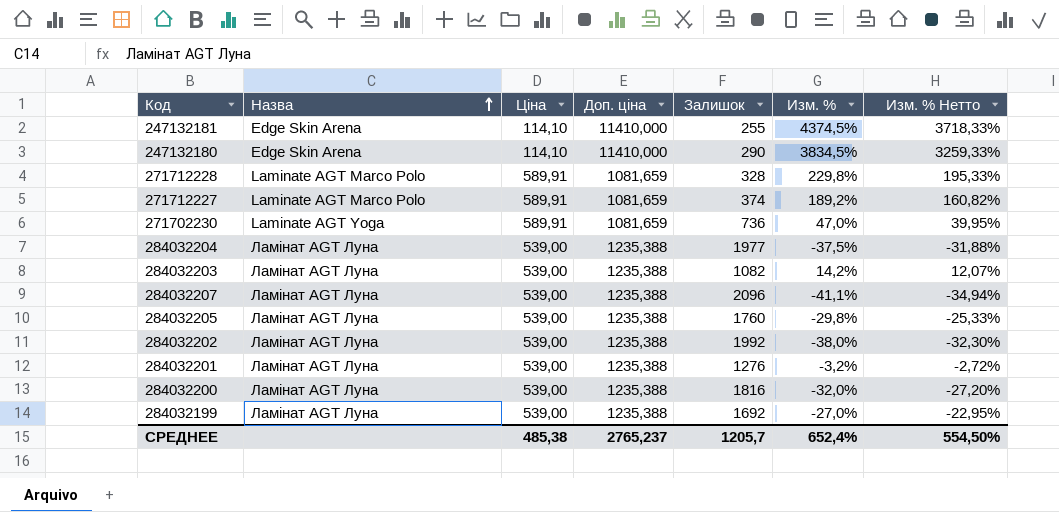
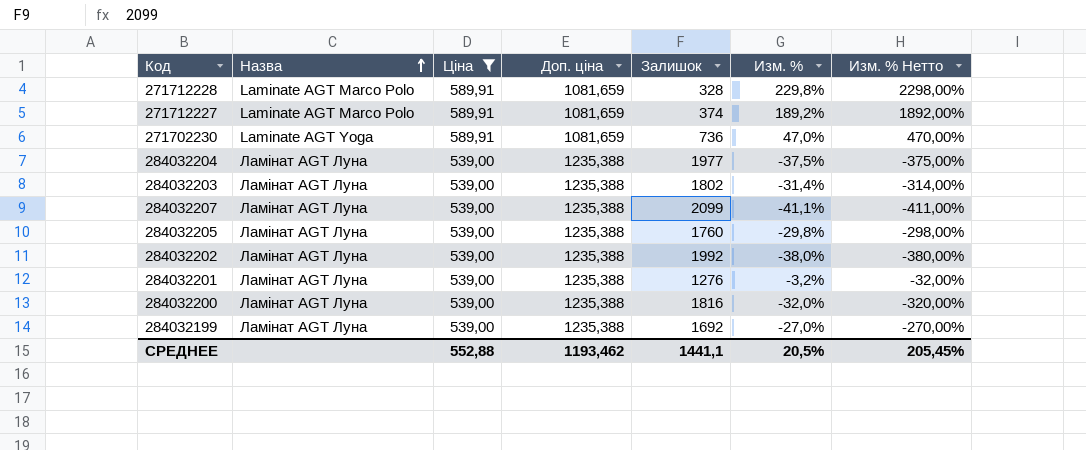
filter: none -> Ціна != 114,10
column Изм. % Нетто | formula: [Изм. %] * 0,85 -> [Изм. %] * 10
284032203 | Залишок: 1082 -> 1802
284032203 | Изм. %: 14,2% -> -31,4%
284032207 | Залишок: 2096 -> 2099
СРЕДНЕЕ | Ціна: 485,38 -> 552,88
СРЕДНЕЕ | Доп. ціна: 2765,237 -> 1193,462
СРЕДНЕЕ | Залишок: 1205,7 -> 1441,1
СРЕДНЕЕ | Изм. %: 652,4% -> 20,5%
СРЕДНЕЕ | Изм. % Нетто: 554,50% -> 205,45%

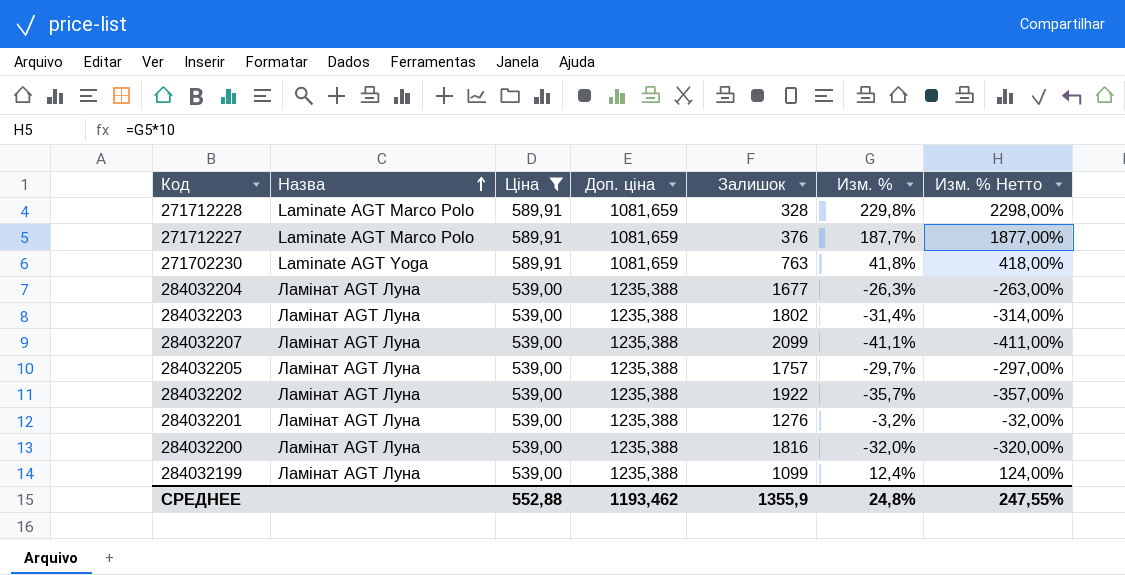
271712227 | Залишок: 374 -> 376
271712227 | Изм. %: 189,2% -> 187,7%
271712227 | Изм. % Нетто: 1892,00% -> 1877,00%
271702230 | Залишок: 736 -> 763
271702230 | Изм. %: 47,0% -> 41,8%
271702230 | Изм. % Нетто: 470,00% -> 418,00%
284032204 | Залишок: 1977 -> 1677
284032204 | Изм. %: -37,5% -> -26,3%
284032204 | Изм. % Нетто: -375,00% -> -263,00%
284032205 | Залишок: 1760 -> 1757
284032205 | Изм. %: -29,8% -> -29,7%
284032205 | Изм. % Нетто: -298,00% -> -297,00%
284032202 | Залишок: 1992 -> 1922
284032202 | Изм. %: -38,0% -> -35,7%
284032202 | Изм. % Нетто: -380,00% -> -357,00%
284032199 | Залишок: 1692 -> 1099
284032199 | Изм. %: -27,0% -> 12,4%
284032199 | Изм. % Нетто: -270,00% -> 124,00%
СРЕДНЕЕ | Залишок: 1441,1 -> 1355,9
СРЕДНЕЕ | Изм. %: 20,5% -> 24,8%
СРЕДНЕЕ | Изм. % Нетто: 205,45% -> 247,55%

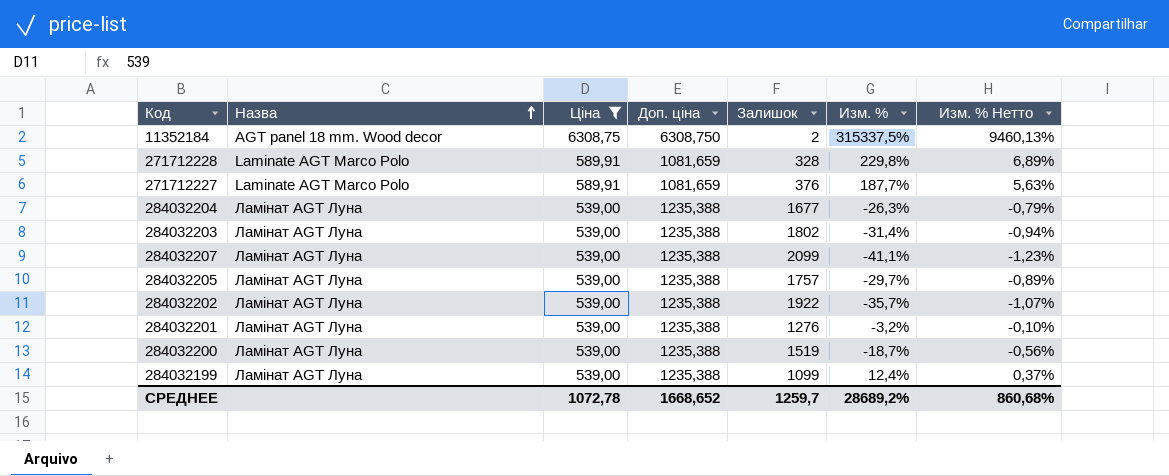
column Изм. % Нетто | formula: [Изм. %] * 10 -> [Изм. %] * 0,03
row 271702230: Laminate AGT Yoga | 589,91 | 1081,659 | 763 | 41,8% | 418,00% -> none
row 11352184: none -> AGT panel 18 mm. Wood decor | 6308,75 | 6308,750 | 2 | 315337,5% | 9460,13%
284032200 | Залишок: 1816 -> 1519
284032200 | Изм. %: -32,0% -> -18,7%
СРЕДНЕЕ | Ціна: 552,88 -> 1072,78
СРЕДНЕЕ | Доп. ціна: 1193,462 -> 1668,652
СРЕДНЕЕ | Залишок: 1355,9 -> 1259,7
СРЕДНЕЕ | Изм. %: 24,8% -> 28689,2%
СРЕДНЕЕ | Изм. % Нетто: 247,55% -> 860,68%

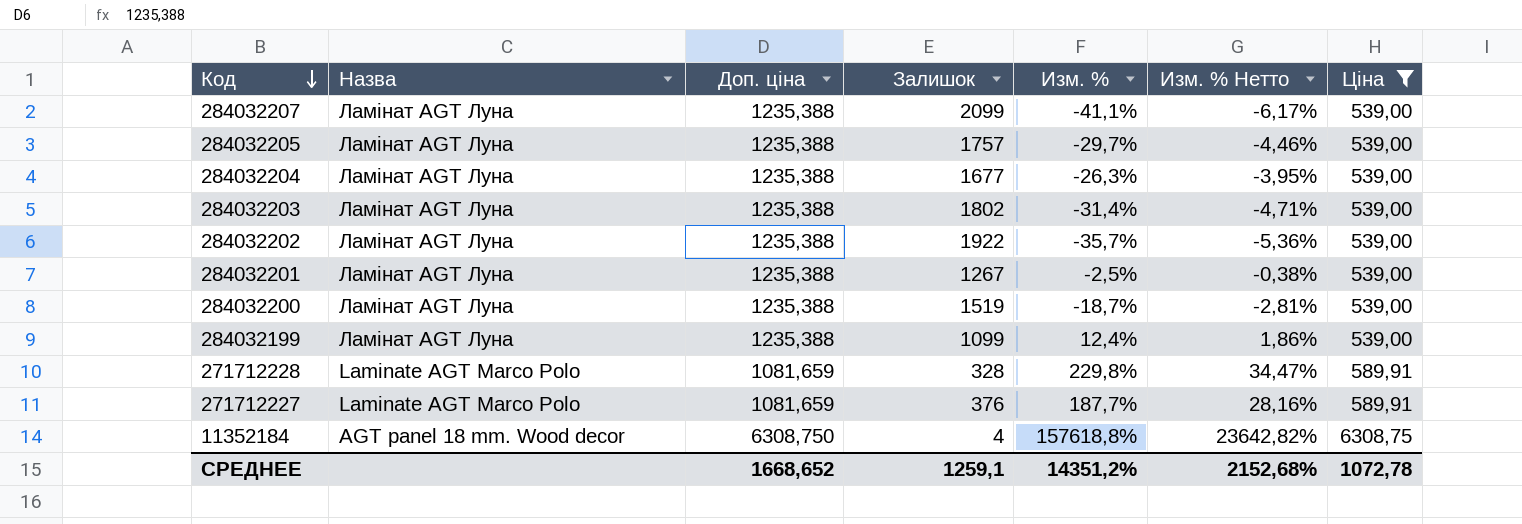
row order: Назва ascending -> Код descending
column Изм. % Нетто | formula: [Изм. %] * 0,03 -> [Изм. %] * 0,15
column Ціна | position: 3 -> 7
284032201 | Залишок: 1276 -> 1267
284032201 | Изм. %: -3,2% -> -2,5%
11352184 | Залишок: 2 -> 4
11352184 | Изм. %: 315337,5% -> 157618,8%
СРЕДНЕЕ | Залишок: 1259,7 -> 1259,1
СРЕДНЕЕ | Изм. %: 28689,2% -> 14351,2%
СРЕДНЕЕ | Изм. % Нетто: 860,68% -> 2152,68%

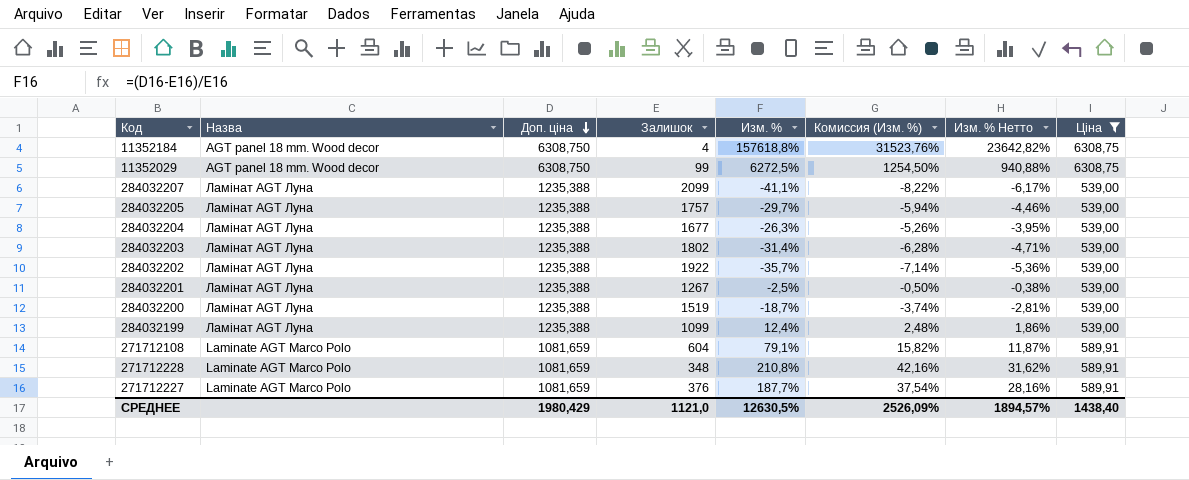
row order: Код descending -> Доп. ціна descending
column Комиссия (Изм. %) | formula: none -> [Изм. %] * 0,2
row 11352029: none -> AGT panel 18 mm. Wood decor | 6308,750 | 99 | 6272,5% | 1254,50% | 940,88% | 6308,75
row 271712108: none -> Laminate AGT Marco Polo | 1081,659 | 604 | 79,1% | 15,82% | 11,87% | 589,91
271712228 | Залишок: 328 -> 348
271712228 | Изм. %: 229,8% -> 210,8%
271712228 | Изм. % Нетто: 34,47% -> 31,62%
СРЕДНЕЕ | Доп. ціна: 1668,652 -> 1980,429
СРЕДНЕЕ | Залишок: 1259,1 -> 1121,0
СРЕДНЕЕ | Изм. %: 14351,2% -> 12630,5%
СРЕДНЕЕ | Изм. % Нетто: 2152,68% -> 1894,57%
СРЕДНЕЕ | Ціна: 1072,78 -> 1438,40

